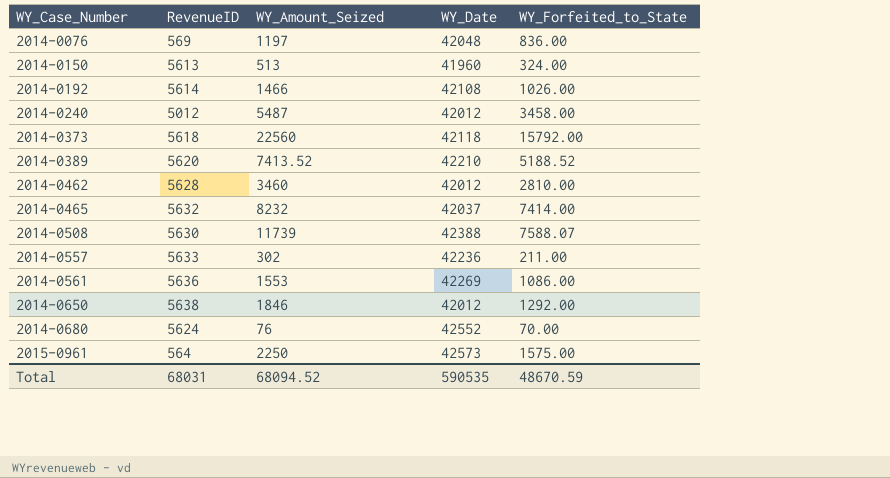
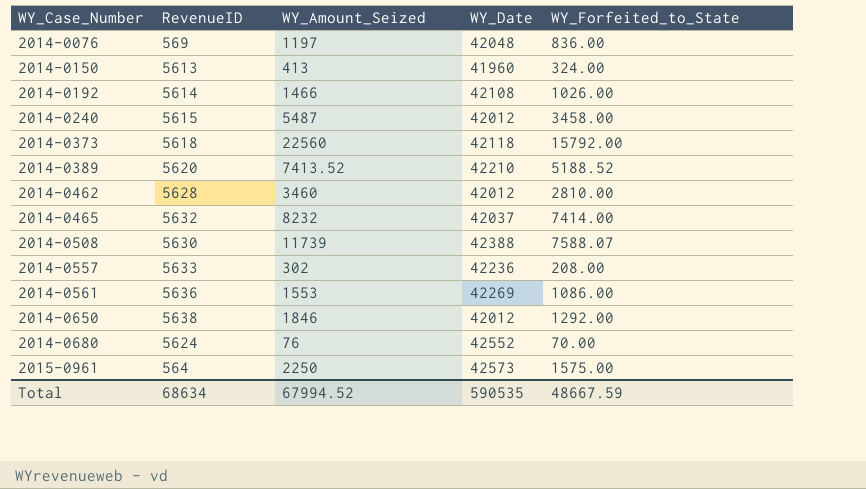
2014-0150 | WY_Amount_Seized: 513 -> 413
2014-0240 | RevenueID: 5012 -> 5615
2014-0557 | WY_Forfeited_to_State: 211.00 -> 208.00
Total | RevenueID: 68031 -> 68634
Total | WY_Amount_Seized: 68094.52 -> 67994.52
Total | WY_Forfeited_to_State: 48670.59 -> 48667.59

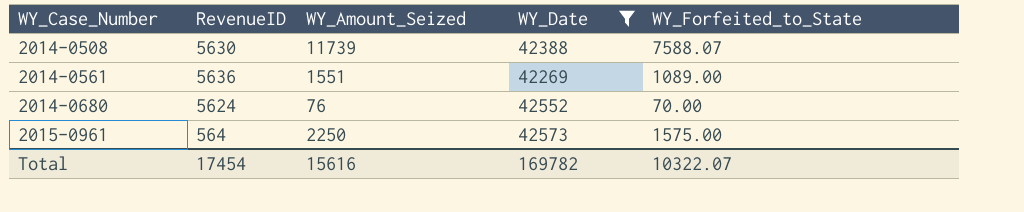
filter: none -> WY_Date >= 42269
2014-0561 | WY_Amount_Seized: 1553 -> 1551
2014-0561 | WY_Forfeited_to_State: 1086.00 -> 1089.00
Total | RevenueID: 68634 -> 17454
Total | WY_Amount_Seized: 67994.52 -> 15616
Total | WY_Date: 590535 -> 169782
Total | WY_Forfeited_to_State: 48667.59 -> 10322.07

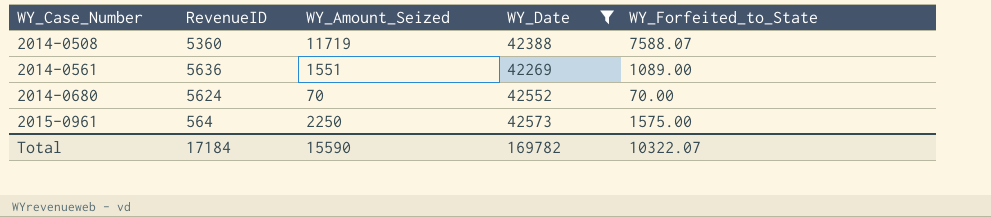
2014-0508 | RevenueID: 5630 -> 5360
2014-0508 | WY_Amount_Seized: 11739 -> 11719
2014-0680 | WY_Amount_Seized: 76 -> 70
Total | RevenueID: 17454 -> 17184
Total | WY_Amount_Seized: 15616 -> 15590

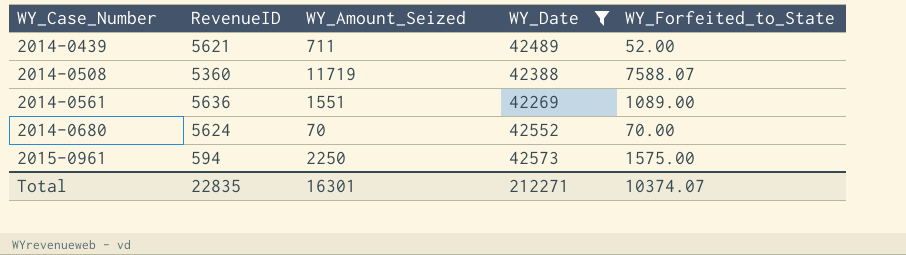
row 2014-0439: none -> 5621 | 711 | 42489 | 52.00
2015-0961 | RevenueID: 564 -> 594
Total | RevenueID: 17184 -> 22835
Total | WY_Amount_Seized: 15590 -> 16301
Total | WY_Date: 169782 -> 212271
Total | WY_Forfeited_to_State: 10322.07 -> 10374.07

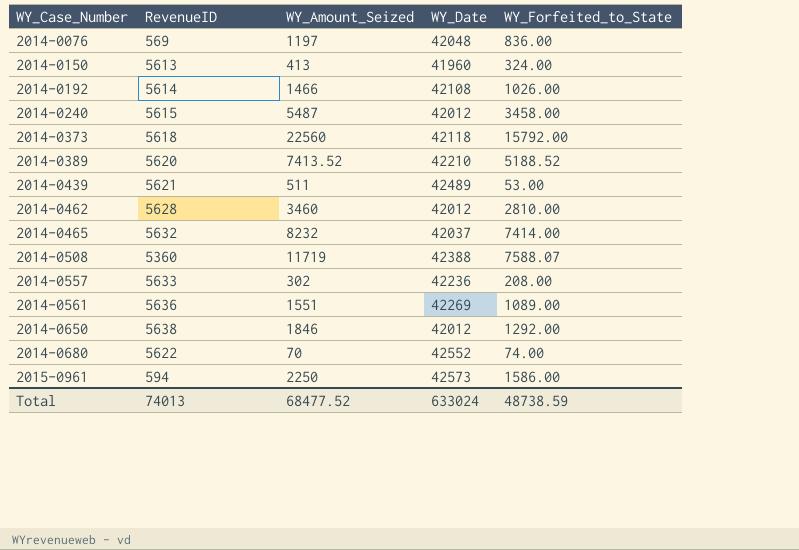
filter: WY_Date >= 42269 -> none
2014-0439 | WY_Amount_Seized: 711 -> 511
2014-0439 | WY_Forfeited_to_State: 52.00 -> 53.00
2014-0680 | RevenueID: 5624 -> 5622
2014-0680 | WY_Forfeited_to_State: 70.00 -> 74.00
2015-0961 | WY_Forfeited_to_State: 1575.00 -> 1586.00
Total | RevenueID: 22835 -> 74013
Total | WY_Amount_Seized: 16301 -> 68477.52
Total | WY_Date: 212271 -> 633024
Total | WY_Forfeited_to_State: 10374.07 -> 48738.59

